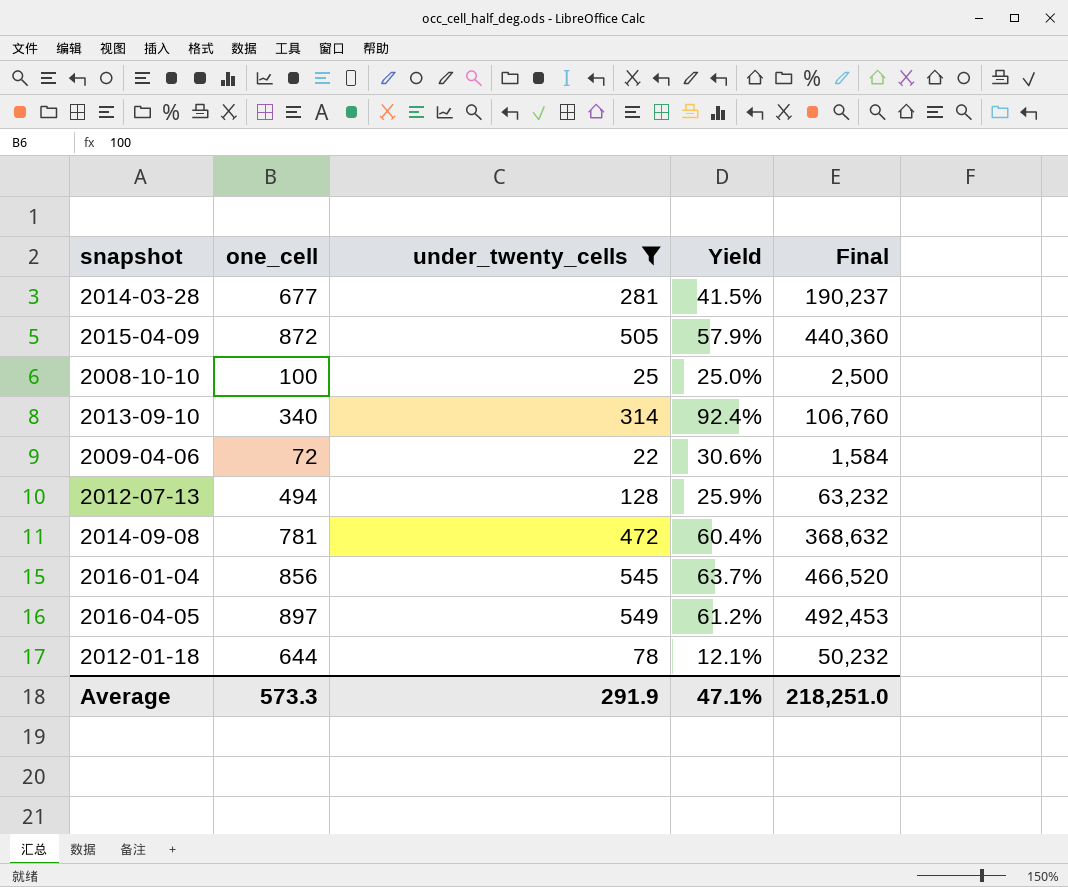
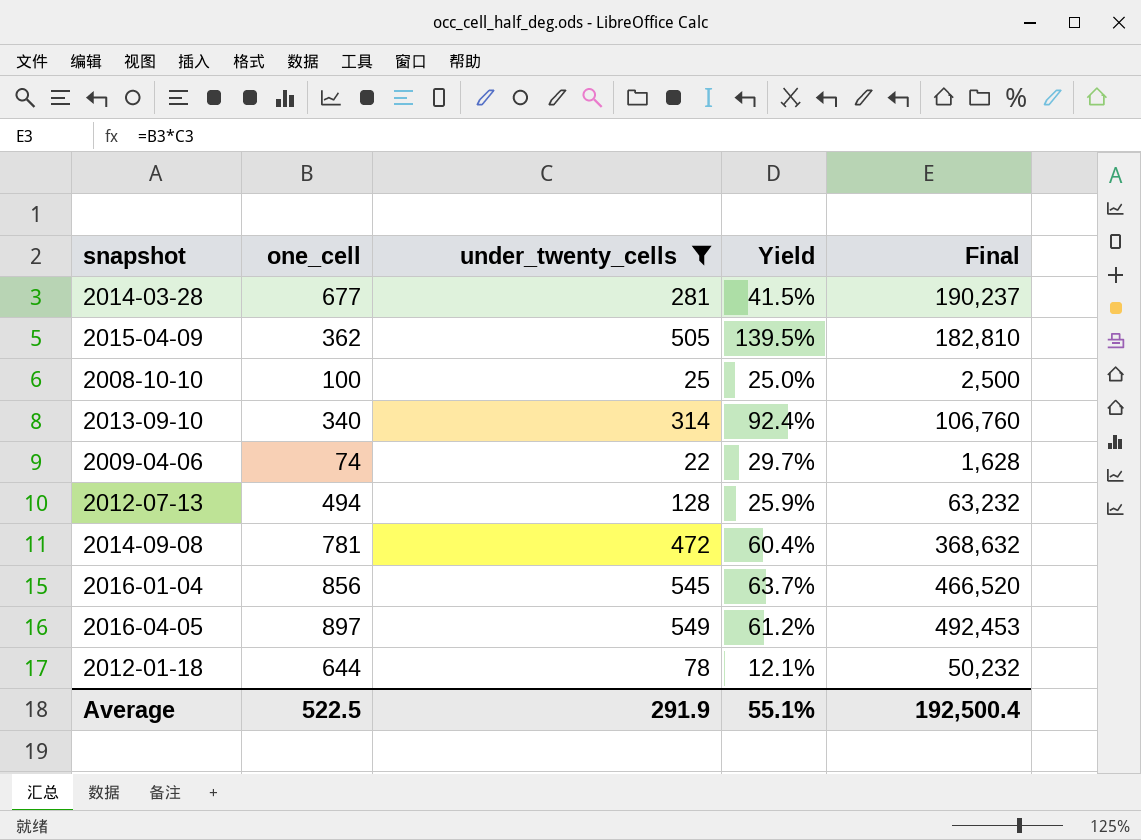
2015-04-09 | one_cell: 872 -> 362
2015-04-09 | Yield: 57.9% -> 139.5%
2015-04-09 | Final: 440,360 -> 182,810
2009-04-06 | one_cell: 72 -> 74
2009-04-06 | Yield: 30.6% -> 29.7%
2009-04-06 | Final: 1,584 -> 1,628
Average | one_cell: 573.3 -> 522.5
Average | Yield: 47.1% -> 55.1%
Average | Final: 218,251.0 -> 192,500.4

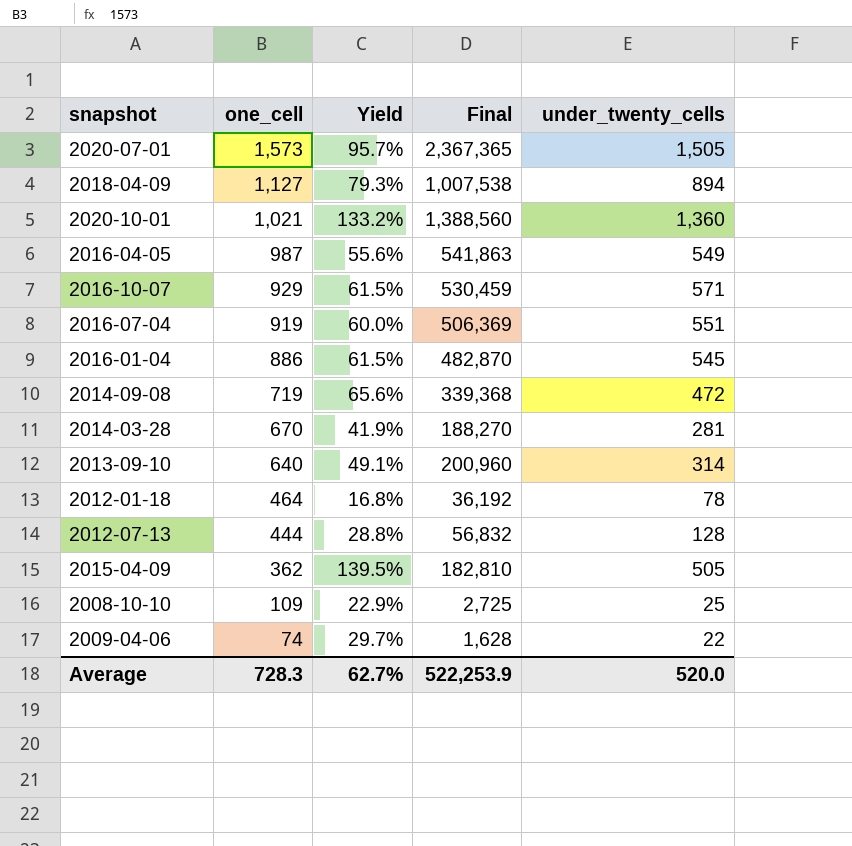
filter: under_twenty_cells <= 549 -> none
row order: none -> one_cell descending
column under_twenty_cells | position: 3 -> 5
2016-04-05 | one_cell: 897 -> 987
2016-04-05 | Yield: 61.2% -> 55.6%
2016-04-05 | Final: 492,453 -> 541,863
2016-01-04 | one_cell: 856 -> 886
2016-01-04 | Yield: 63.7% -> 61.5%
2016-01-04 | Final: 466,520 -> 482,870
2014-09-08 | one_cell: 781 -> 719
2014-09-08 | Yield: 60.4% -> 65.6%
2014-09-08 | Final: 368,632 -> 339,368
2014-03-28 | one_cell: 677 -> 670
2014-03-28 | Yield: 41.5% -> 41.9%
2014-03-28 | Final: 190,237 -> 188,270
2013-09-10 | one_cell: 340 -> 640
2013-09-10 | Yield: 92.4% -> 49.1%
2013-09-10 | Final: 106,760 -> 200,960
2012-01-18 | one_cell: 644 -> 464
2012-01-18 | Yield: 12.1% -> 16.8%
2012-01-18 | Final: 50,232 -> 36,192
2012-07-13 | one_cell: 494 -> 444
2012-07-13 | Yield: 25.9% -> 28.8%
2012-07-13 | Final: 63,232 -> 56,832
2008-10-10 | one_cell: 100 -> 109
2008-10-10 | Yield: 25.0% -> 22.9%
2008-10-10 | Final: 2,500 -> 2,725
Average | one_cell: 522.5 -> 728.3
Average | Yield: 55.1% -> 62.7%
Average | Final: 192,500.4 -> 522,253.9
Average | under_twenty_cells: 291.9 -> 520.0

